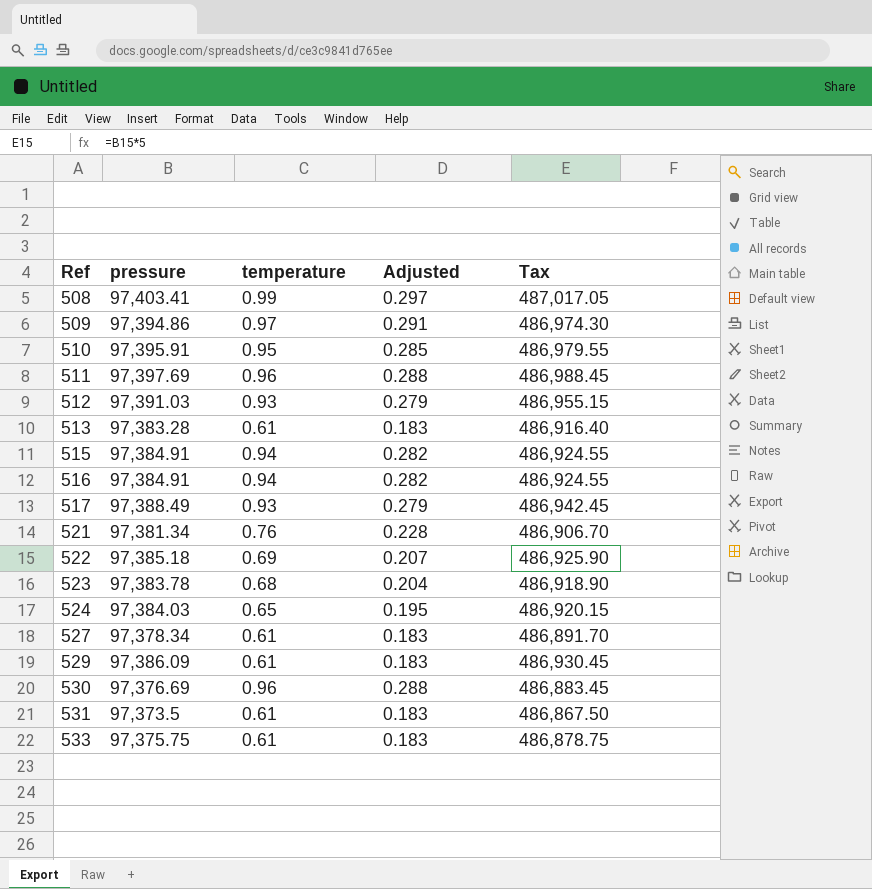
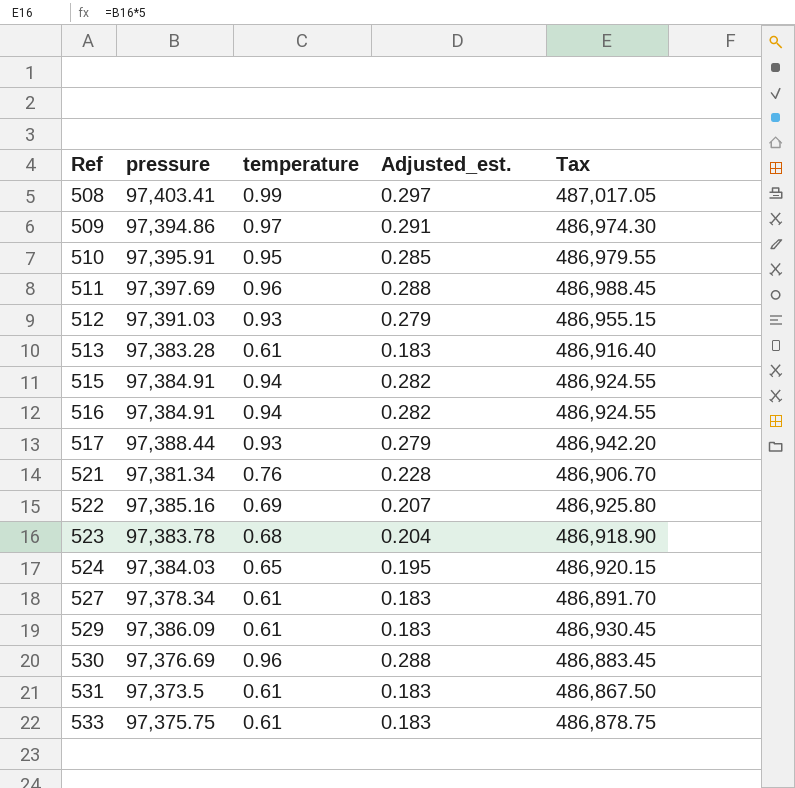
column name: Adjusted -> Adjusted_est.
517 | pressure: 97,388.49 -> 97,388.44
517 | Tax: 486,942.45 -> 486,942.20
522 | pressure: 97,385.18 -> 97,385.16
522 | Tax: 486,925.90 -> 486,925.80

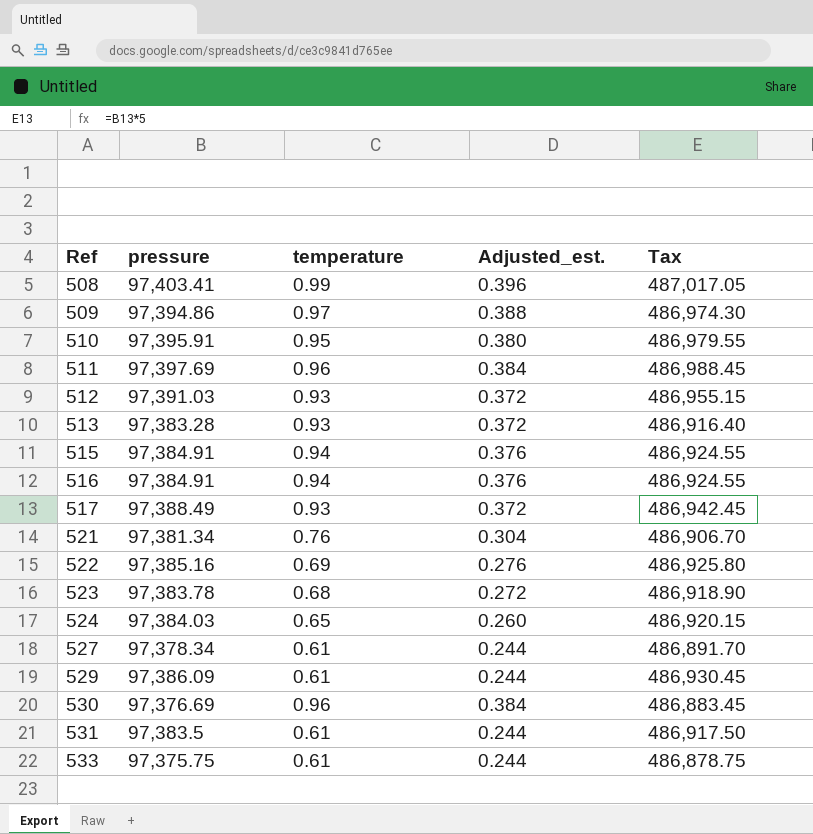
column Adjusted_est. | formula: [temperature] * 0.3 -> [temperature] * 0.4
513 | temperature: 0.61 -> 0.93
517 | pressure: 97,388.44 -> 97,388.49
517 | Tax: 486,942.20 -> 486,942.45
531 | pressure: 97,373.5 -> 97,383.5
531 | Tax: 486,867.50 -> 486,917.50

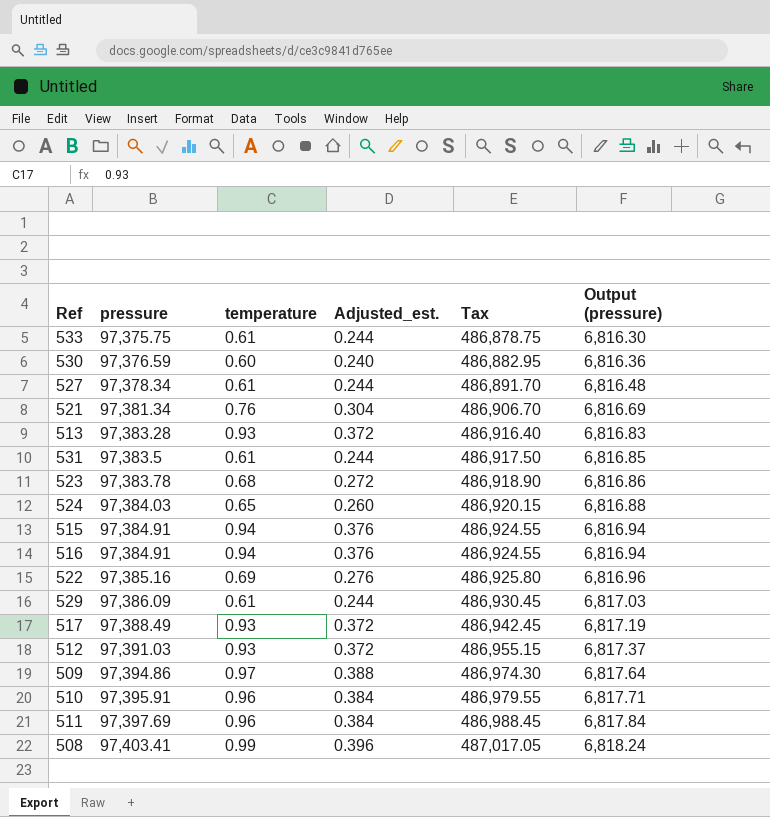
row order: Ref ascending -> pressure ascending
column Output (pressure) | formula: none -> [pressure] * 0.07
530 | pressure: 97,376.69 -> 97,376.59
530 | temperature: 0.96 -> 0.60
530 | Adjusted_est.: 0.384 -> 0.240
530 | Tax: 486,883.45 -> 486,882.95
510 | temperature: 0.95 -> 0.96
510 | Adjusted_est.: 0.380 -> 0.384

